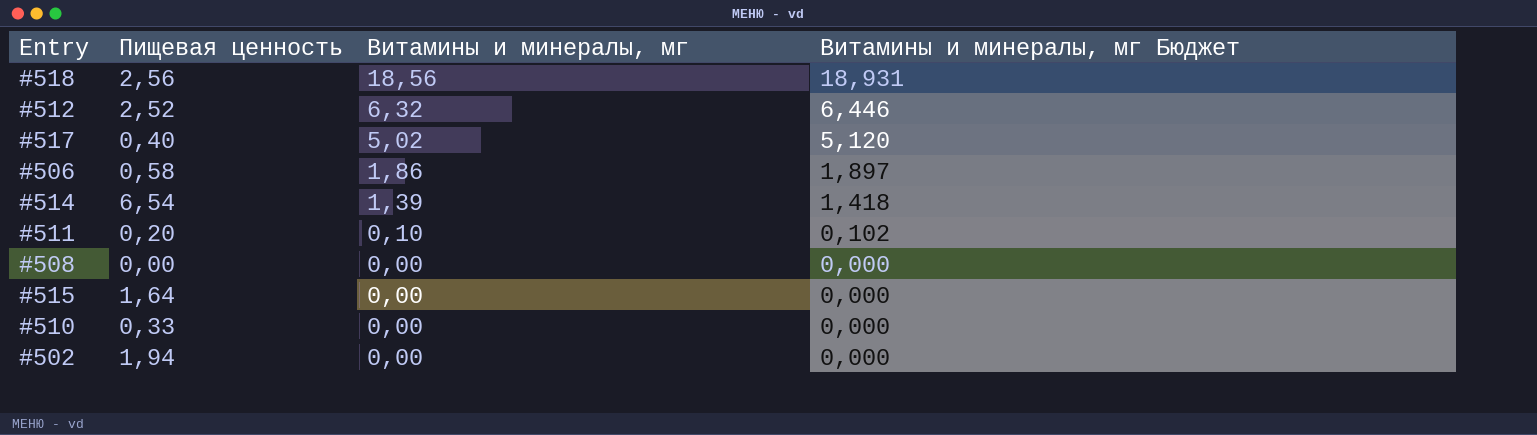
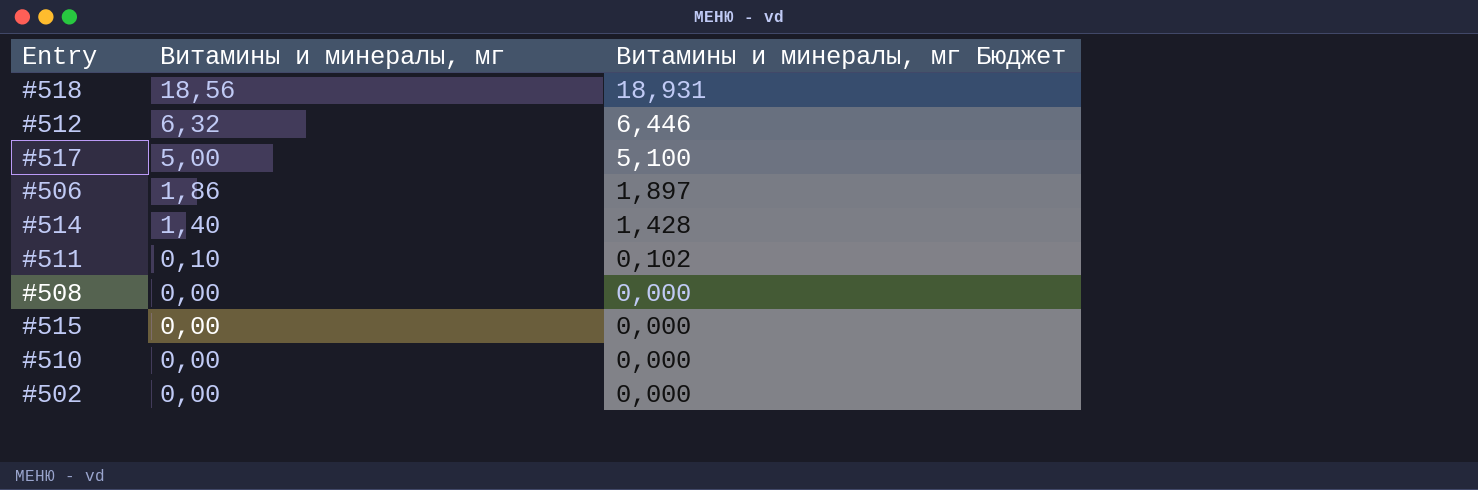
column Пищевая ценность | position: 2 -> none
#517 | Витамины и минералы, мг: 5,02 -> 5,00
#517 | Витамины и минералы, мг Бюджет: 5,120 -> 5,100
#514 | Витамины и минералы, мг: 1,39 -> 1,40
#514 | Витамины и минералы, мг Бюджет: 1,418 -> 1,428

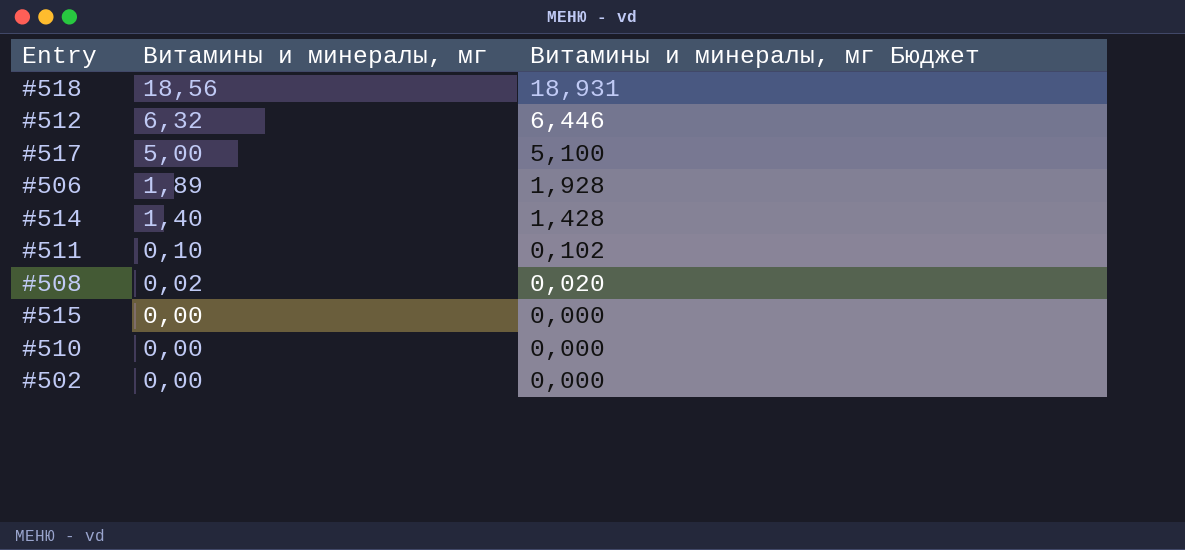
#506 | Витамины и минералы, мг: 1,86 -> 1,89
#506 | Витамины и минералы, мг Бюджет: 1,897 -> 1,928
#508 | Витамины и минералы, мг: 0,00 -> 0,02
#508 | Витамины и минералы, мг Бюджет: 0,000 -> 0,020

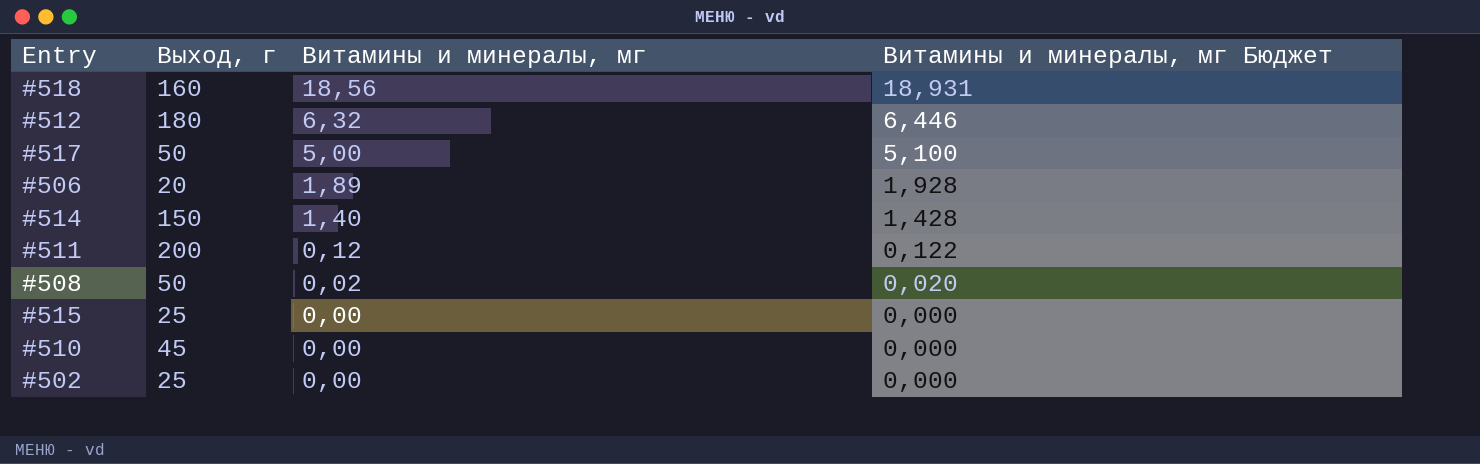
column Выход, г | position: none -> 2
#511 | Витамины и минералы, мг: 0,10 -> 0,12
#511 | Витамины и минералы, мг Бюджет: 0,102 -> 0,122

